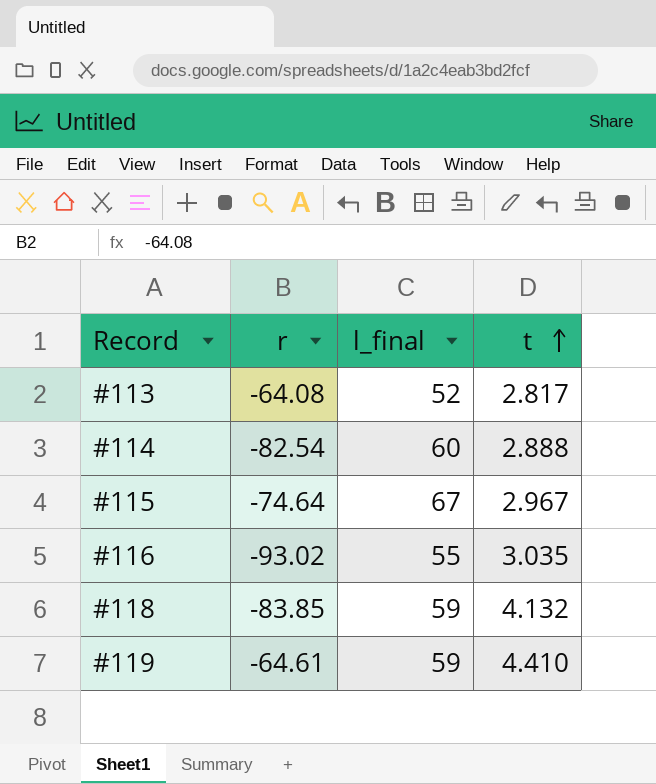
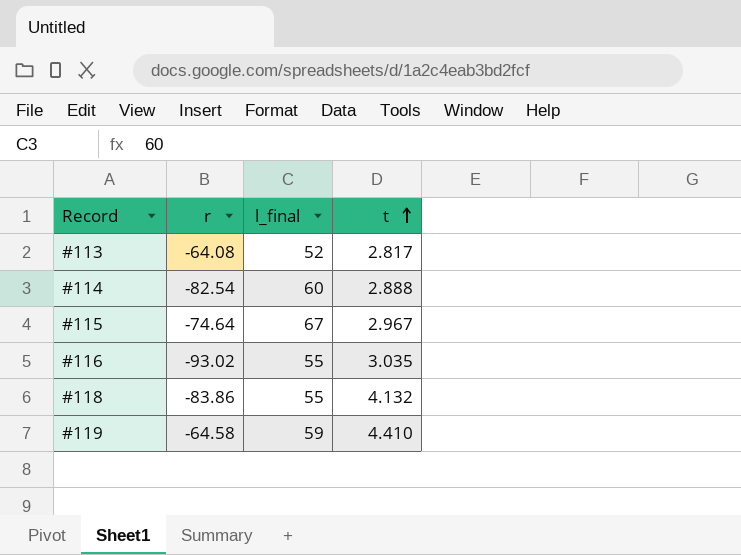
#118 | r: -83.85 -> -83.86
#118 | l_final: 59 -> 55
#119 | r: -64.61 -> -64.58

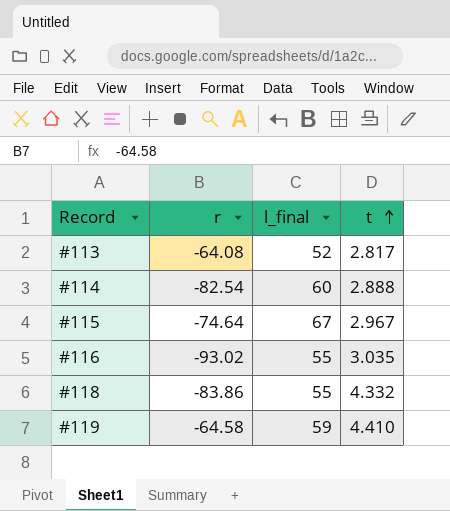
#118 | t: 4.132 -> 4.332

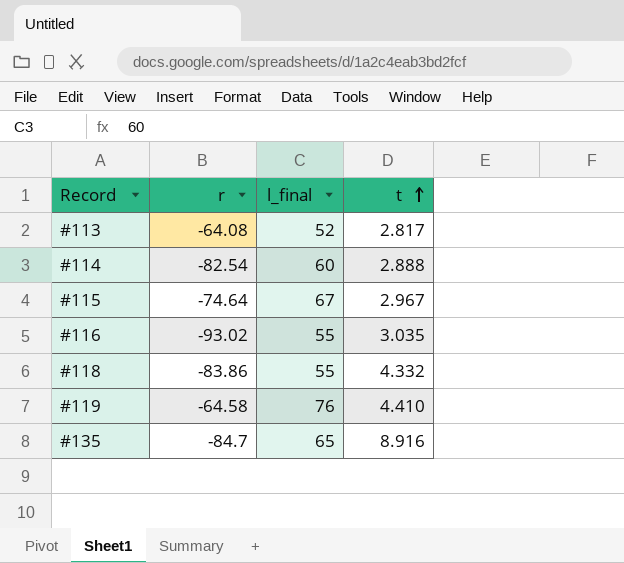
#119 | l_final: 59 -> 76
row #135: none -> -84.7 | 65 | 8.916

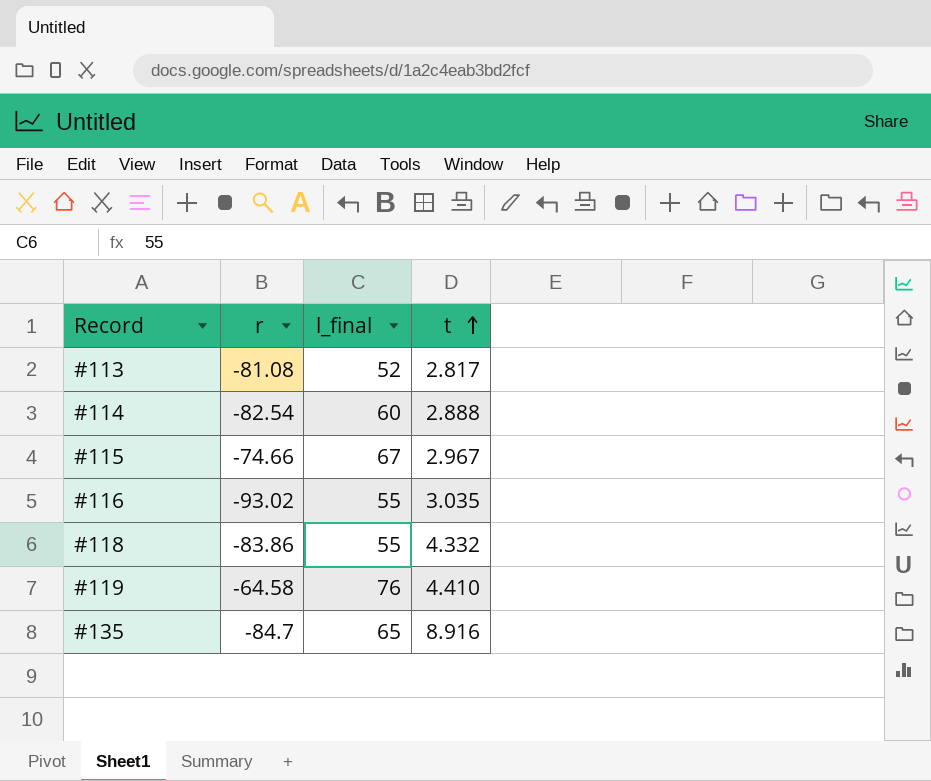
#113 | r: -64.08 -> -81.08
#115 | r: -74.64 -> -74.66

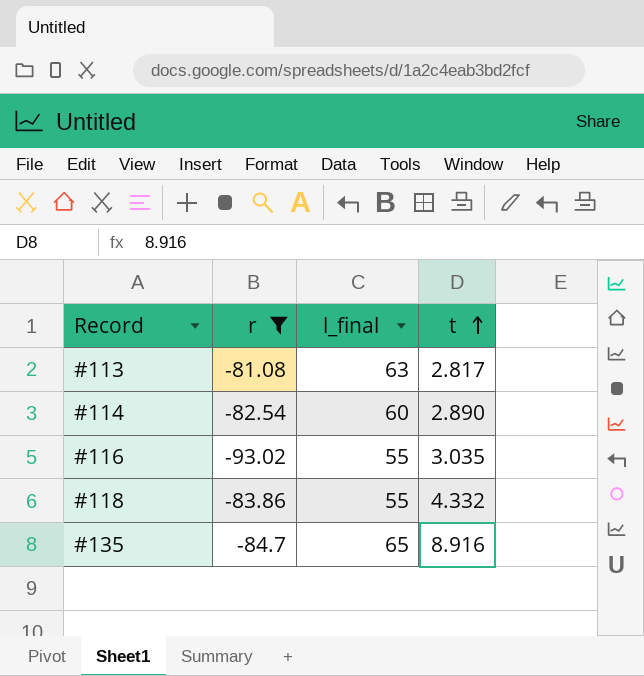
filter: none -> r <= -81.08
#113 | l_final: 52 -> 63
#114 | t: 2.888 -> 2.890

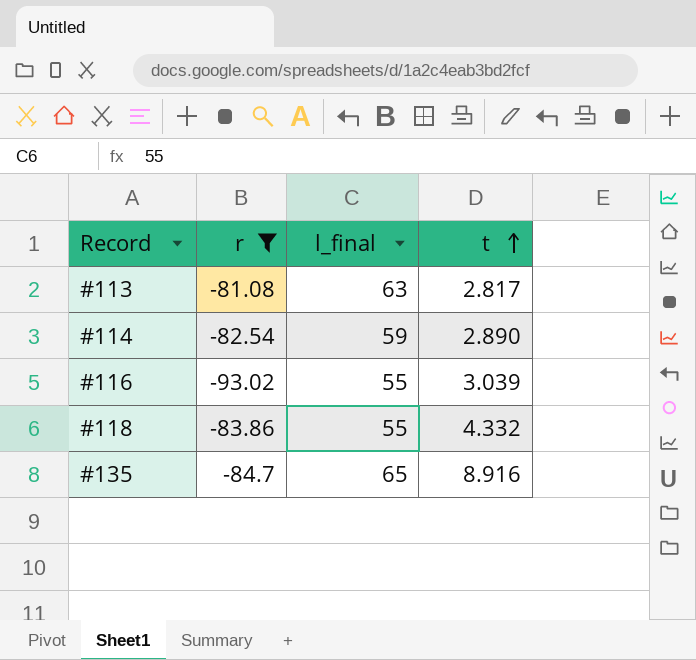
#114 | l_final: 60 -> 59
#116 | t: 3.035 -> 3.039

